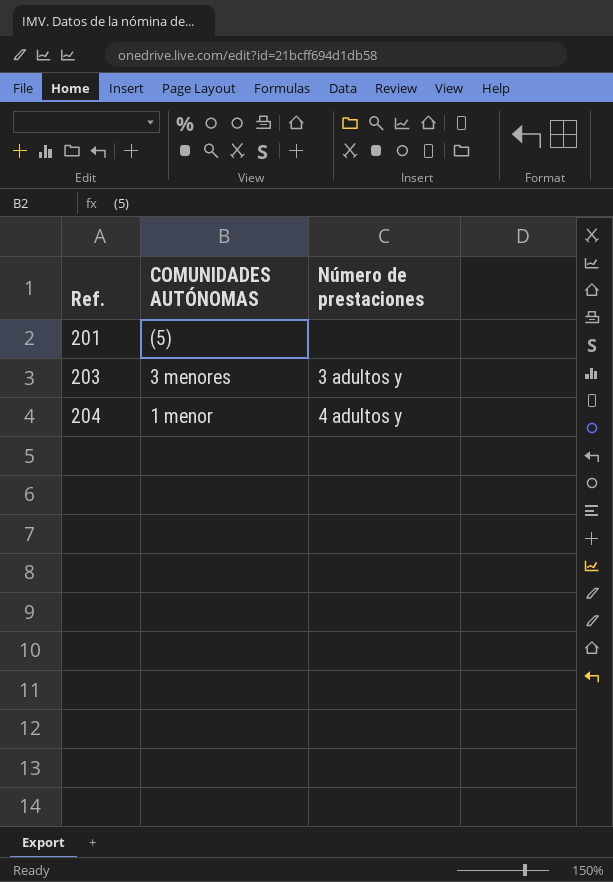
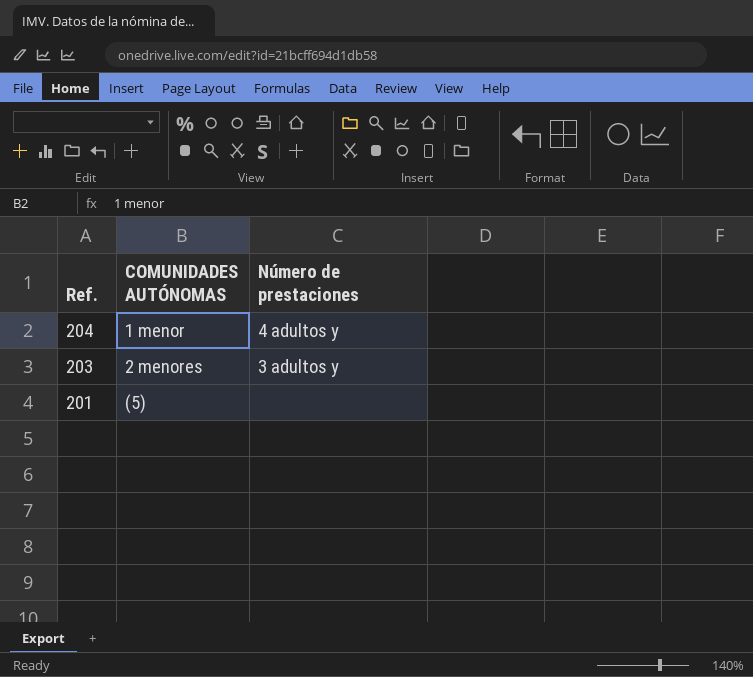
row order: Ref. ascending -> Ref. descending
203 | COMUNIDADES AUTÓNOMAS: 3 menores -> 2 menores

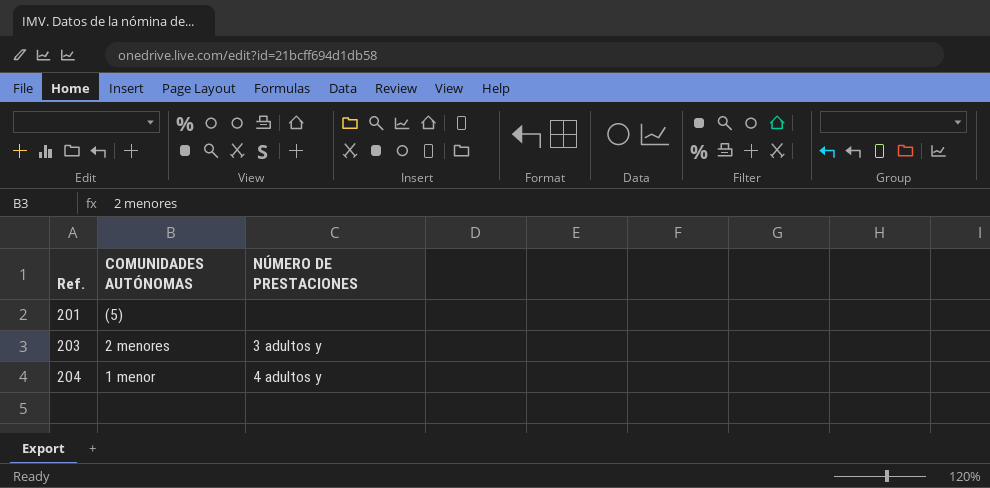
row order: Ref. descending -> Ref. ascending
column name: Número de prestaciones -> NÚMERO DE PRESTACIONES

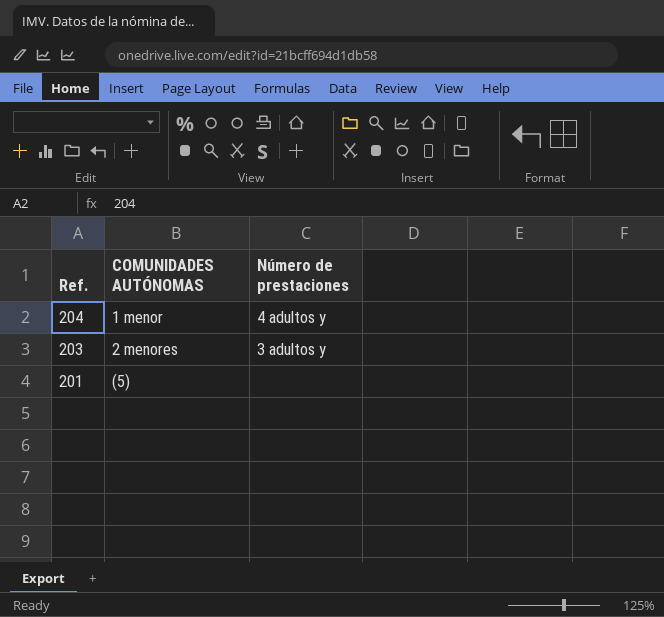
row order: Ref. ascending -> Ref. descending
column name: NÚMERO DE PRESTACIONES -> Número de prestaciones

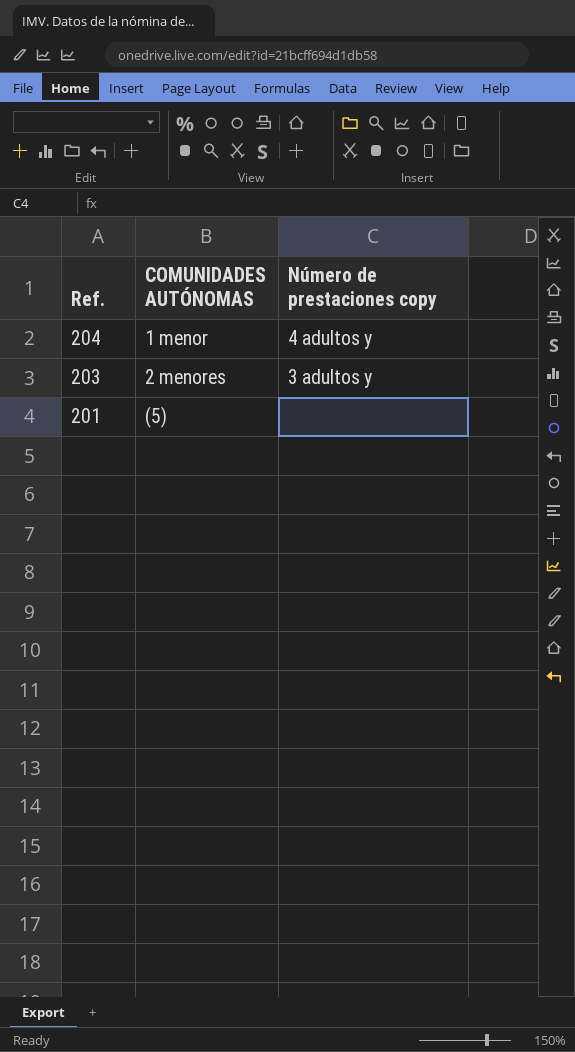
column name: Número de prestaciones -> Número de prestaciones copy

